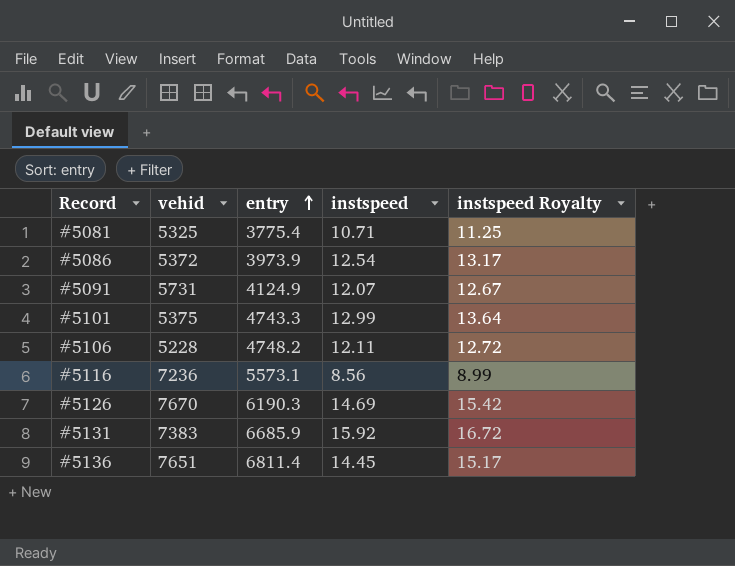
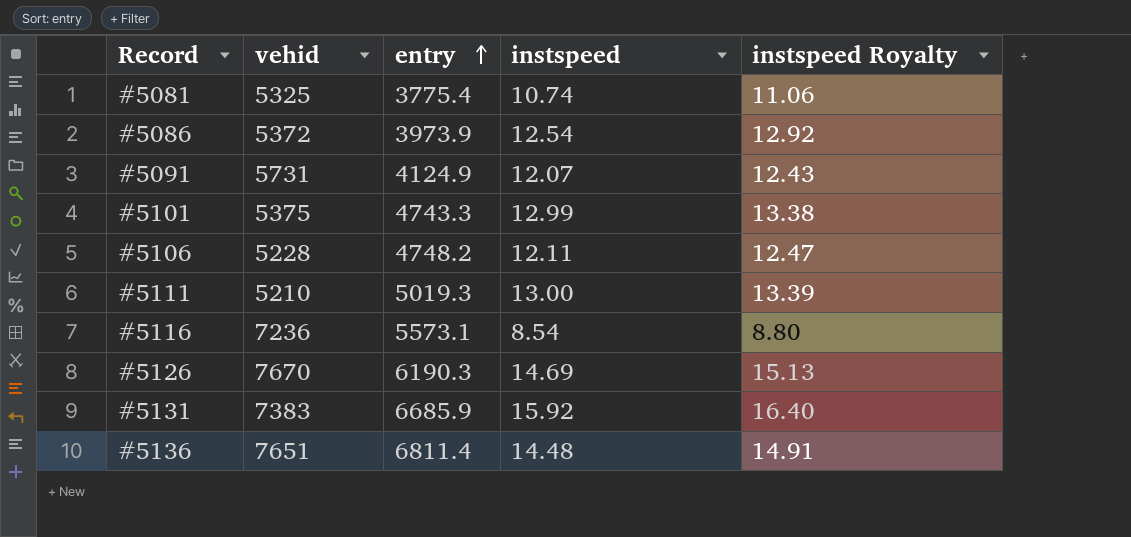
column instspeed Royalty | formula: [instspeed] * 1.05 -> [instspeed] * 1.03
#5081 | instspeed: 10.71 -> 10.74
row #5111: none -> 5210 | 5019.3 | 13.00 | 13.39
#5116 | instspeed: 8.56 -> 8.54
#5136 | instspeed: 14.45 -> 14.48

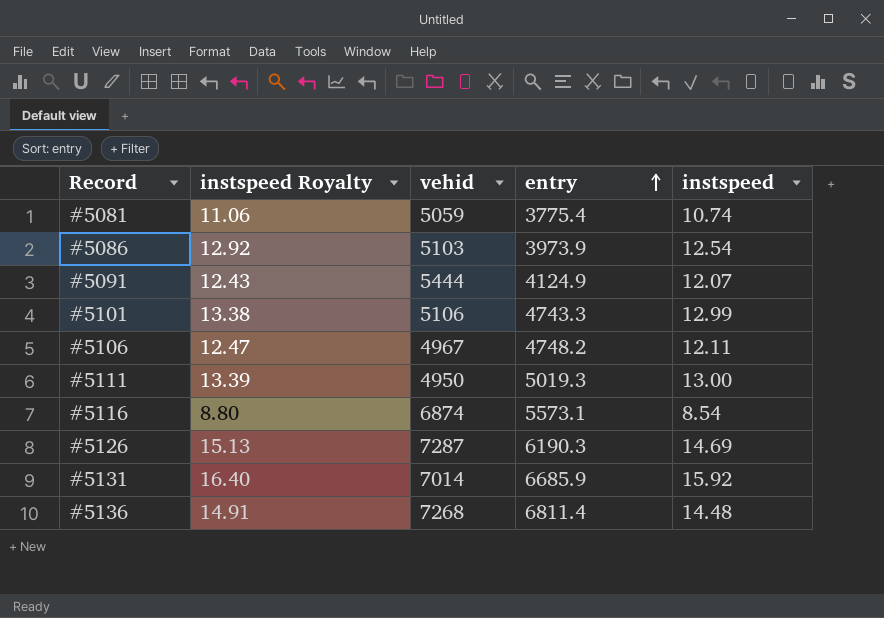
column instspeed Royalty | position: 5 -> 2
#5081 | vehid: 5325 -> 5059
#5086 | vehid: 5372 -> 5103
#5091 | vehid: 5731 -> 5444
#5101 | vehid: 5375 -> 5106
#5106 | vehid: 5228 -> 4967
#5111 | vehid: 5210 -> 4950
#5116 | vehid: 7236 -> 6874
#5126 | vehid: 7670 -> 7287
#5131 | vehid: 7383 -> 7014
#5136 | vehid: 7651 -> 7268

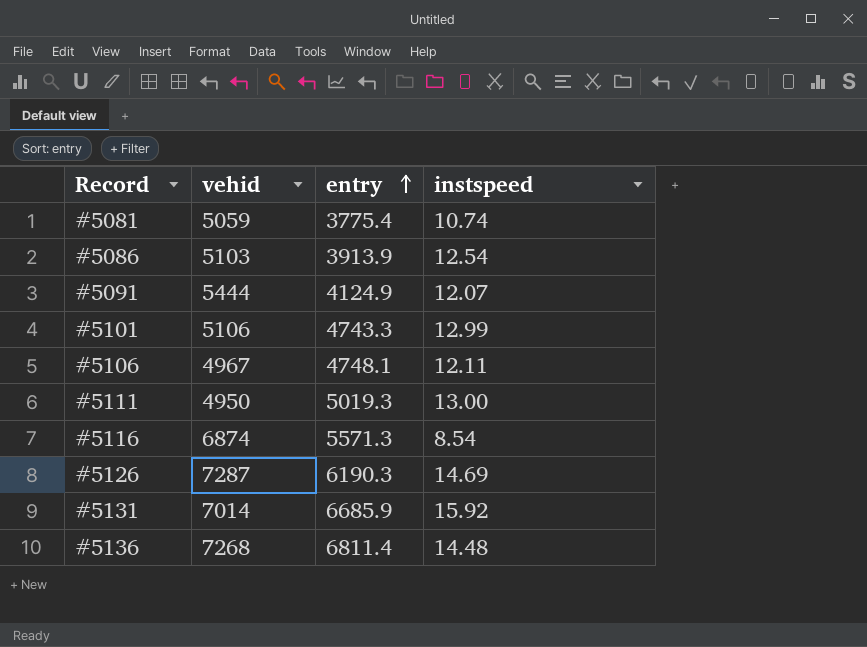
column instspeed Royalty | formula: [instspeed] * 1.03 -> none
#5086 | entry: 3973.9 -> 3913.9
#5106 | entry: 4748.2 -> 4748.1
#5116 | entry: 5573.1 -> 5571.3

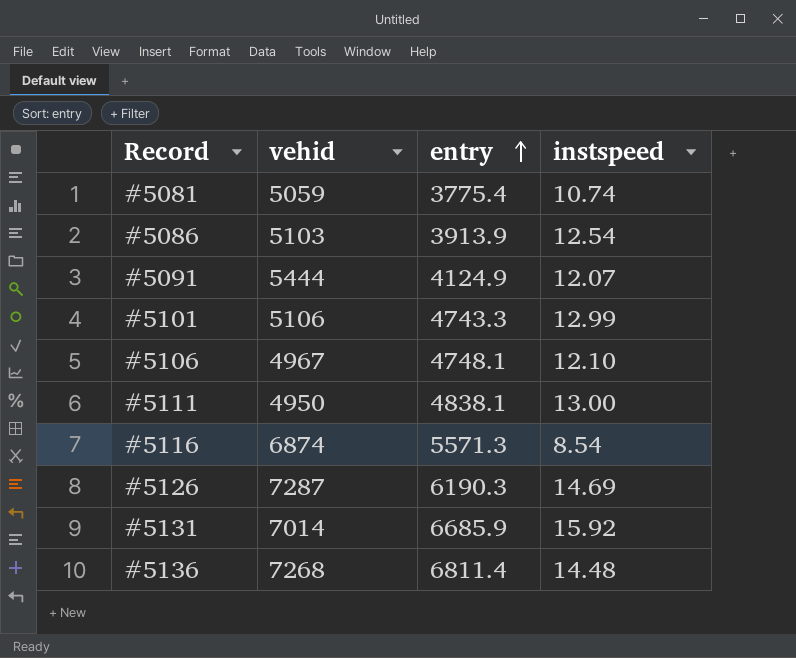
#5106 | instspeed: 12.11 -> 12.10
#5111 | entry: 5019.3 -> 4838.1

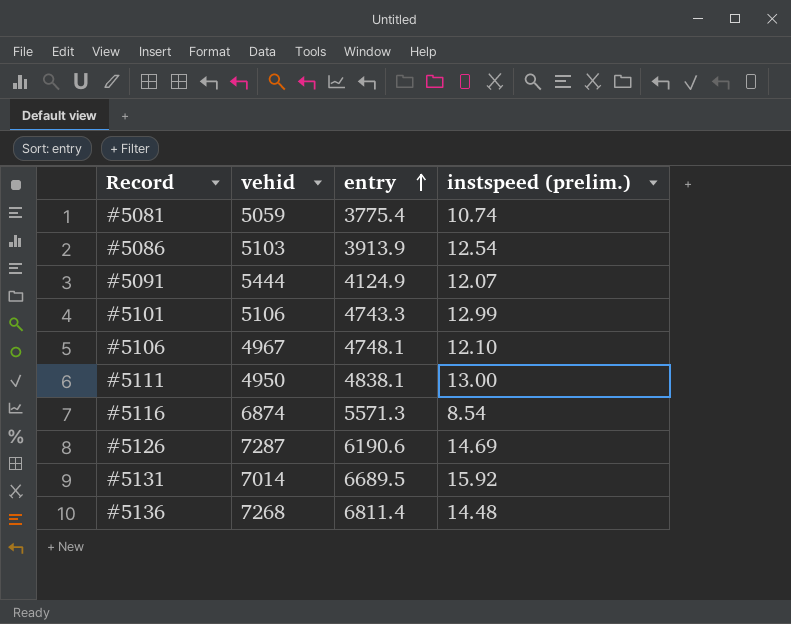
column name: instspeed -> instspeed (prelim.)
#5126 | entry: 6190.3 -> 6190.6
#5131 | entry: 6685.9 -> 6689.5

